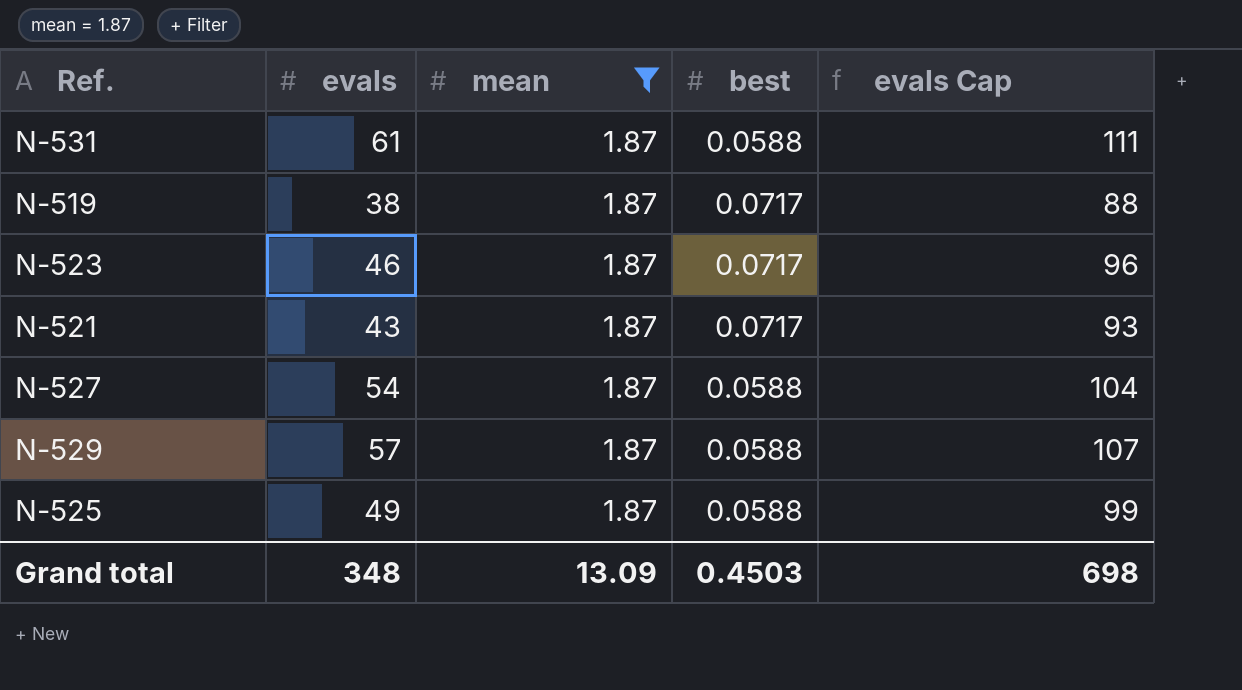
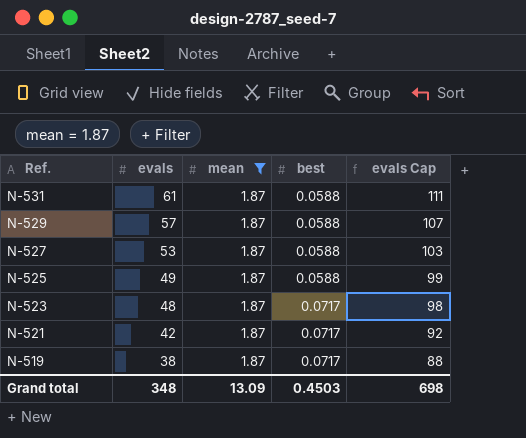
row order: none -> Ref. descending
N-527 | evals: 54 -> 53
N-527 | evals Cap: 104 -> 103
N-523 | evals: 46 -> 48
N-523 | evals Cap: 96 -> 98
N-521 | evals: 43 -> 42
N-521 | evals Cap: 93 -> 92

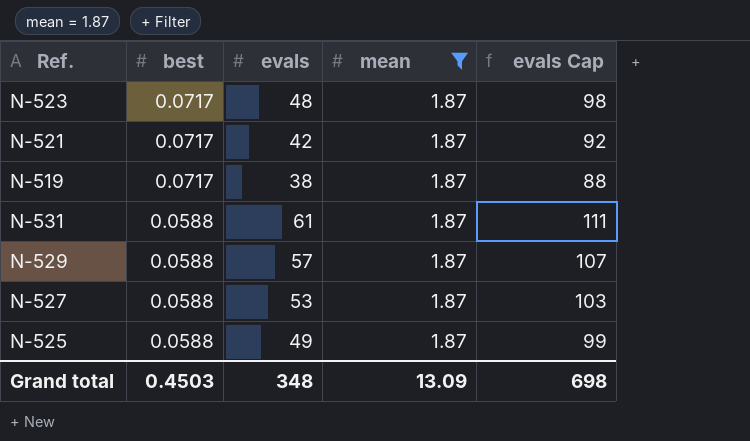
row order: Ref. descending -> best descending
column best | position: 4 -> 2

